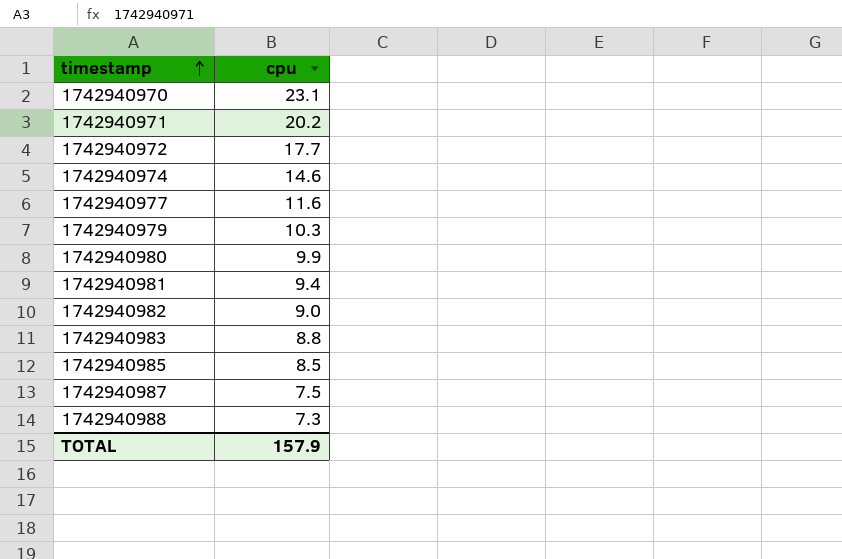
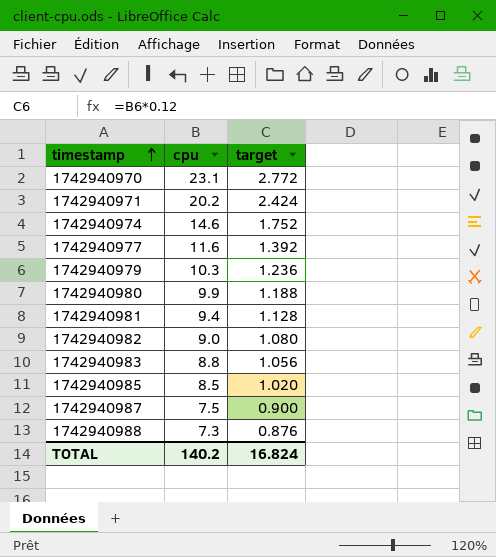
column target | formula: none -> [cpu] * 0.12
row 1742940972: 17.7 -> none
TOTAL | cpu: 157.9 -> 140.2

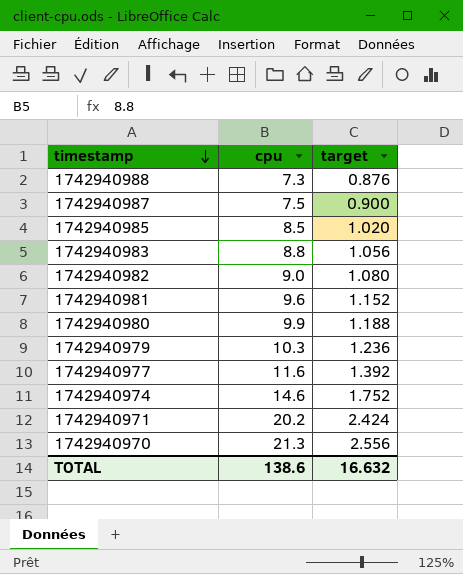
row order: timestamp ascending -> timestamp descending
1742940981 | cpu: 9.4 -> 9.6
1742940981 | target: 1.128 -> 1.152
1742940970 | cpu: 23.1 -> 21.3
1742940970 | target: 2.772 -> 2.556
TOTAL | cpu: 140.2 -> 138.6
TOTAL | target: 16.824 -> 16.632

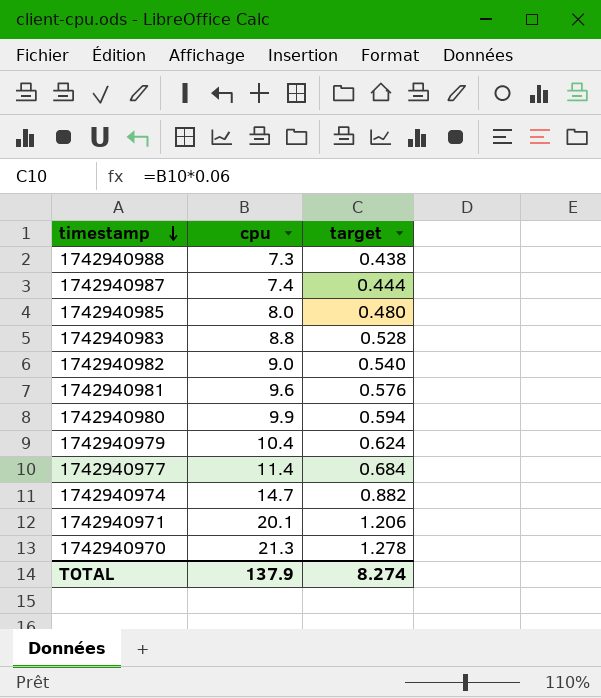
column target | formula: [cpu] * 0.12 -> [cpu] * 0.06
1742940987 | cpu: 7.5 -> 7.4
1742940985 | cpu: 8.5 -> 8.0
1742940979 | cpu: 10.3 -> 10.4
1742940977 | cpu: 11.6 -> 11.4
1742940974 | cpu: 14.6 -> 14.7
1742940971 | cpu: 20.2 -> 20.1
TOTAL | cpu: 138.6 -> 137.9
TOTAL | target: 16.632 -> 8.274

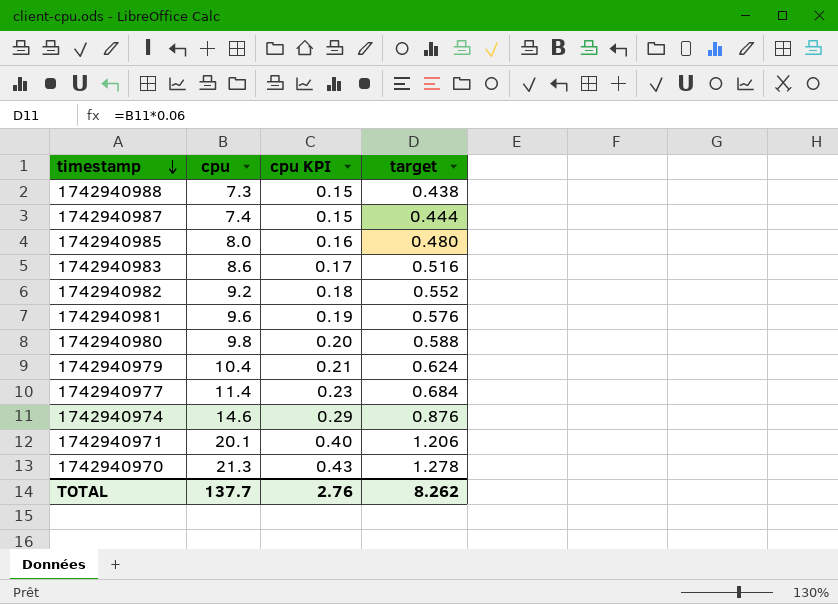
column cpu KPI | formula: none -> [cpu] * 0.02
1742940983 | cpu: 8.8 -> 8.6
1742940983 | target: 0.528 -> 0.516
1742940982 | cpu: 9.0 -> 9.2
1742940982 | target: 0.540 -> 0.552
1742940980 | cpu: 9.9 -> 9.8
1742940980 | target: 0.594 -> 0.588
1742940974 | cpu: 14.7 -> 14.6
1742940974 | target: 0.882 -> 0.876
TOTAL | cpu: 137.9 -> 137.7
TOTAL | target: 8.274 -> 8.262

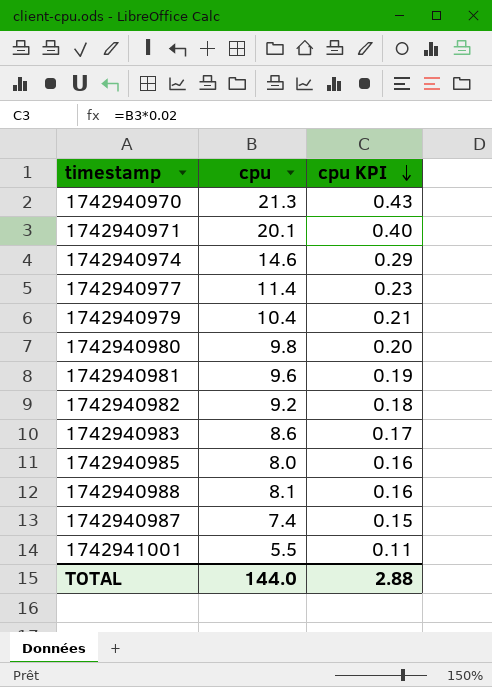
row order: timestamp descending -> cpu KPI descending
column target | formula: [cpu] * 0.06 -> none
1742940988 | cpu: 7.3 -> 8.1
1742940988 | cpu KPI: 0.15 -> 0.16
row 1742941001: none -> 5.5 | 0.11
TOTAL | cpu: 137.7 -> 144.0
TOTAL | cpu KPI: 2.76 -> 2.88

